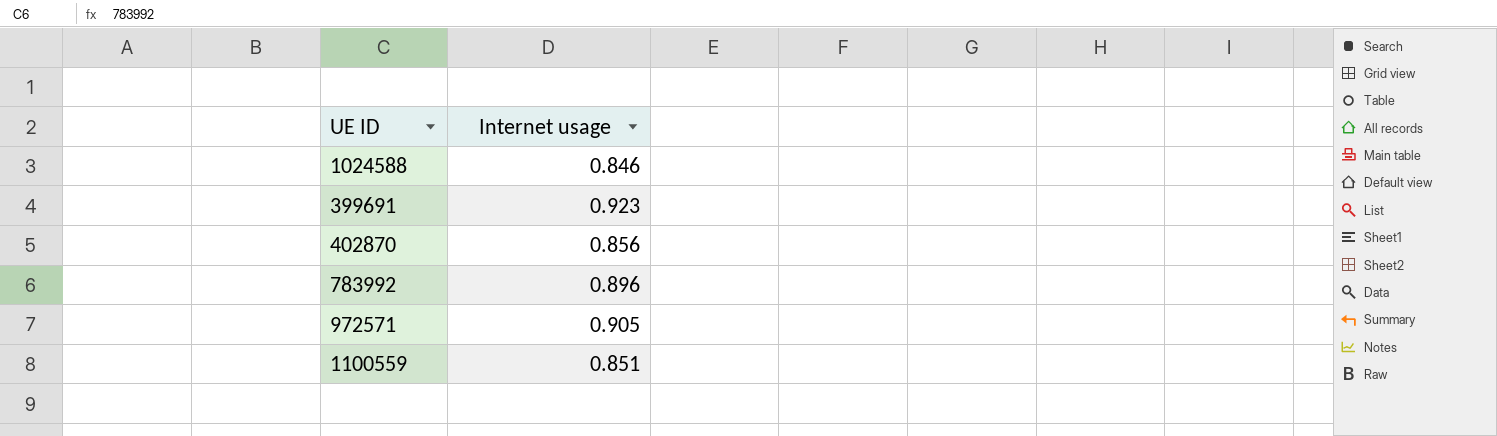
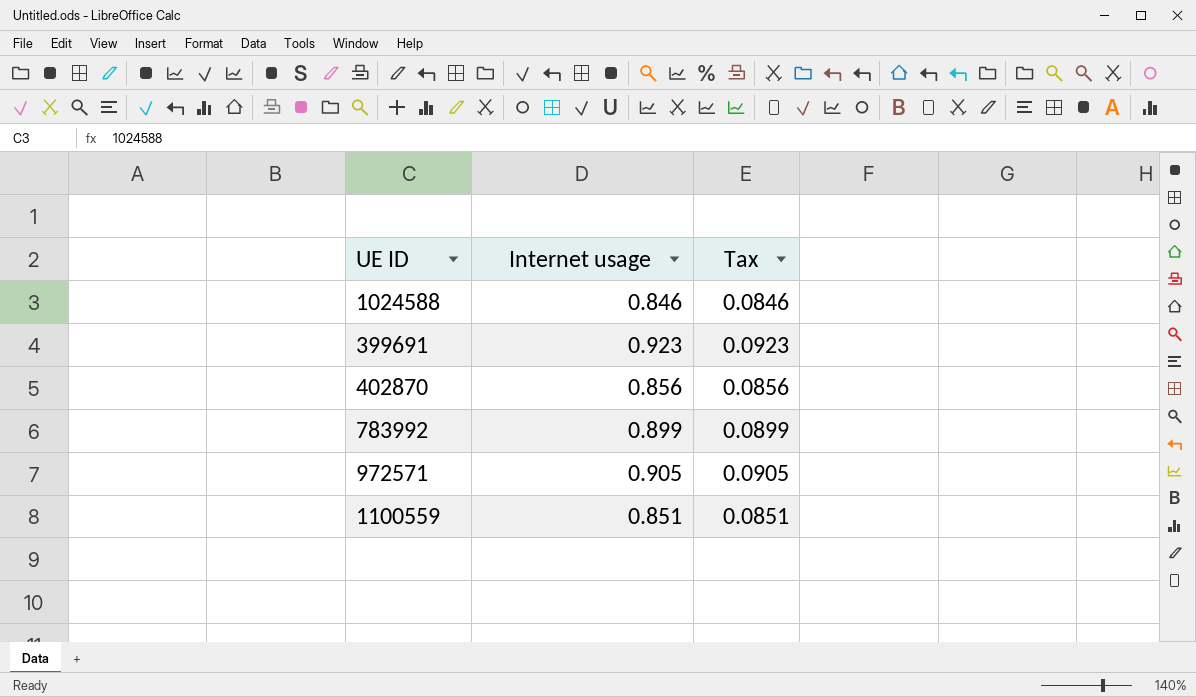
column Tax | formula: none -> [Internet usage] * 0.1
783992 | Internet usage: 0.896 -> 0.899

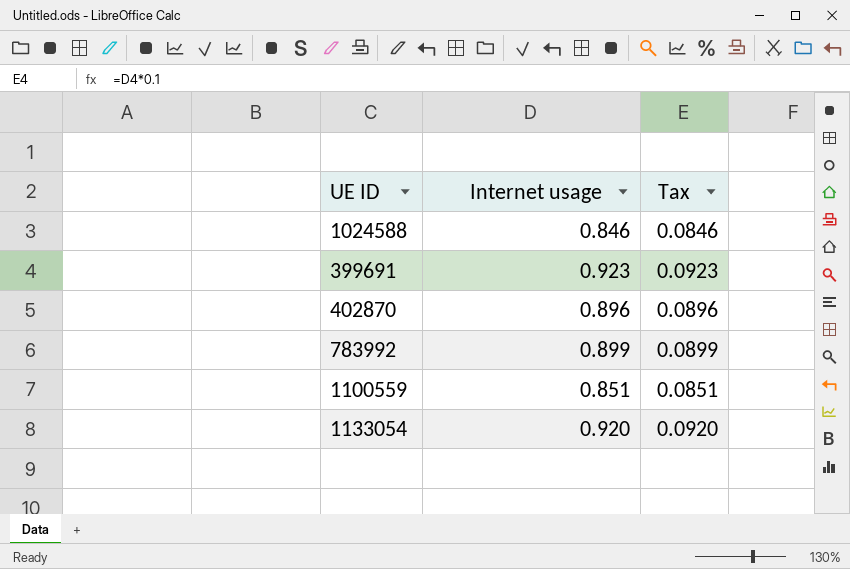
row 972571: 0.905 | 0.0905 -> none
402870 | Internet usage: 0.856 -> 0.896
402870 | Tax: 0.0856 -> 0.0896
row 1133054: none -> 0.920 | 0.0920

